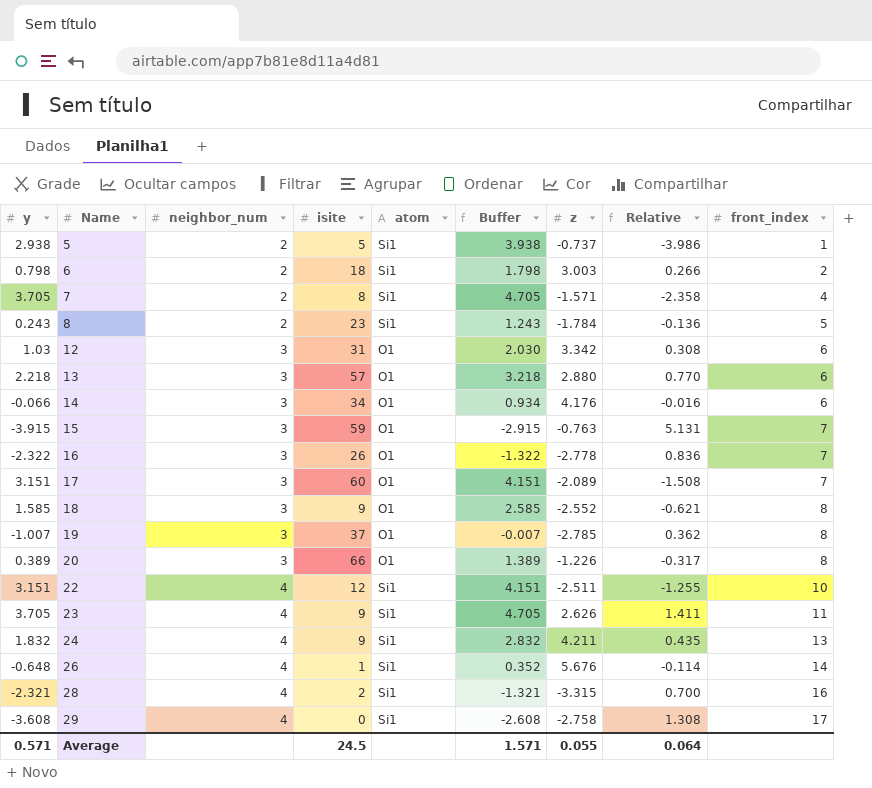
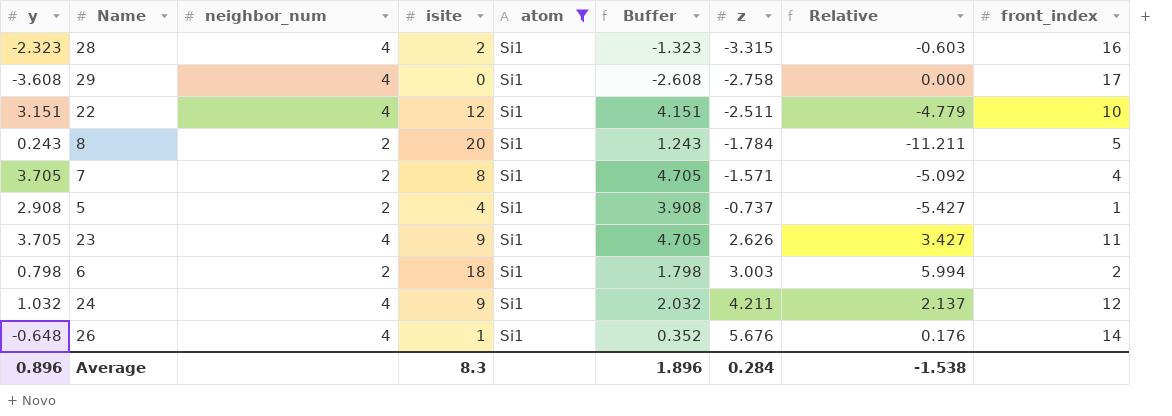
filter: none -> atom = Si1
row order: Name ascending -> z ascending
column Relative | formula: [y] / [z] -> [isite] / [z]
28 | y: -2.321 -> -2.323
28 | Buffer: -1.321 -> -1.323
8 | isite: 23 -> 20
5 | y: 2.938 -> 2.908
5 | isite: 5 -> 4
5 | Buffer: 3.938 -> 3.908
24 | y: 1.832 -> 1.032
24 | Buffer: 2.832 -> 2.032
24 | front_index: 13 -> 12
Average | y: 0.571 -> 0.896
Average | isite: 24.5 -> 8.3
Average | Buffer: 1.571 -> 1.896
Average | z: 0.055 -> 0.284
Average | Relative: 0.064 -> -1.538

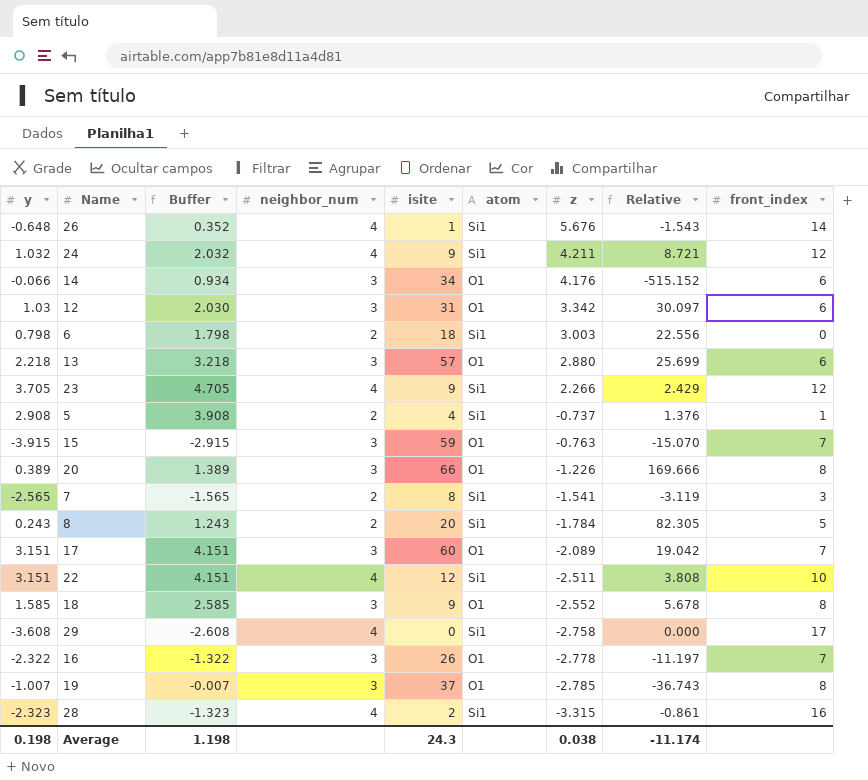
filter: atom = Si1 -> none
row order: z ascending -> z descending
column Buffer | position: 6 -> 3
column Relative | formula: [isite] / [z] -> [isite] / [y]
6 | front_index: 2 -> 0
23 | z: 2.626 -> 2.266
23 | front_index: 11 -> 12
7 | y: 3.705 -> -2.565
7 | Buffer: 4.705 -> -1.565
7 | z: -1.571 -> -1.541
7 | front_index: 4 -> 3
Average | y: 0.896 -> 0.198
Average | Buffer: 1.896 -> 1.198
Average | isite: 8.3 -> 24.3
Average | z: 0.284 -> 0.038
Average | Relative: -1.538 -> -11.174

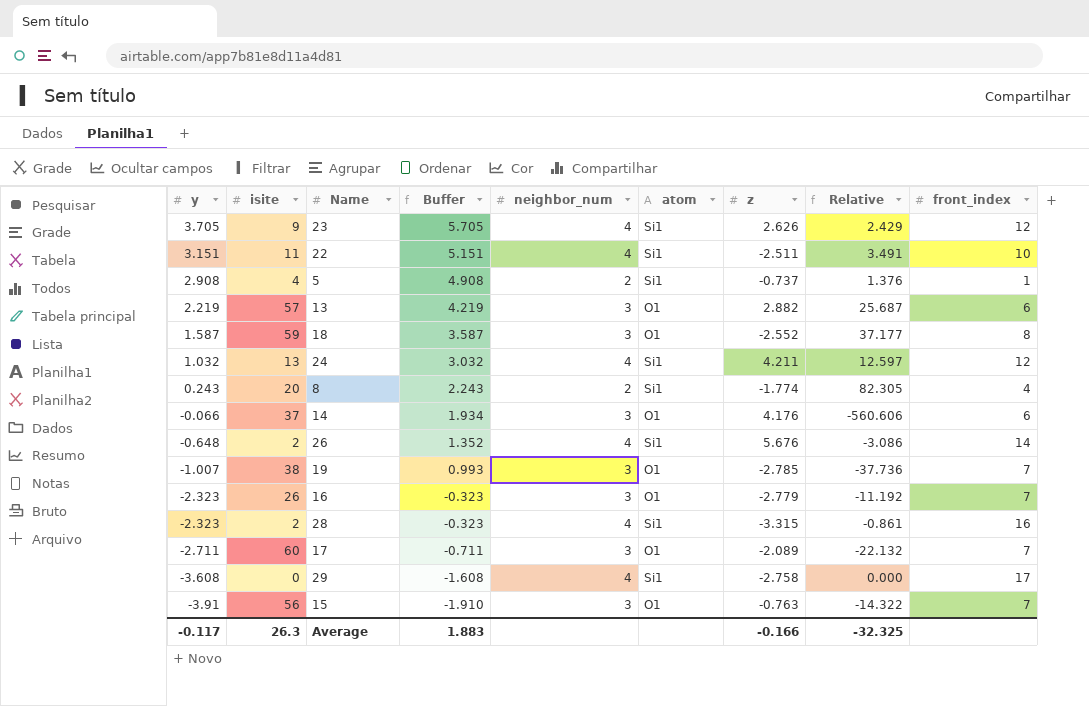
row order: z descending -> y descending
column isite | position: 5 -> 2
column Buffer | formula: [y] + 1 -> [y] + 2
row 12: 1.03 | 2.030 | 3 | 31 | O1 | 3.342 | 30.097 | 6 -> none
row 6: 0.798 | 1.798 | 2 | 18 | Si1 | 3.003 | 22.556 | 0 -> none
row 20: 0.389 | 1.389 | 3 | 66 | O1 | -1.226 | 169.666 | 8 -> none
row 7: -2.565 | -1.565 | 2 | 8 | Si1 | -1.541 | -3.119 | 3 -> none
23 | z: 2.266 -> 2.626
22 | isite: 12 -> 11
22 | Relative: 3.808 -> 3.491
13 | y: 2.218 -> 2.219
13 | z: 2.880 -> 2.882
13 | Relative: 25.699 -> 25.687
18 | y: 1.585 -> 1.587
18 | isite: 9 -> 59
18 | Relative: 5.678 -> 37.177
24 | isite: 9 -> 13
24 | Relative: 8.721 -> 12.597
8 | z: -1.784 -> -1.774
8 | front_index: 5 -> 4
14 | isite: 34 -> 37
14 | Relative: -515.152 -> -560.606
26 | isite: 1 -> 2
26 | Relative: -1.543 -> -3.086
19 | isite: 37 -> 38
19 | Relative: -36.743 -> -37.736
19 | front_index: 8 -> 7
16 | y: -2.322 -> -2.323
16 | z: -2.778 -> -2.779
16 | Relative: -11.197 -> -11.192
17 | y: 3.151 -> -2.711
17 | Relative: 19.042 -> -22.132
15 | y: -3.915 -> -3.91
15 | isite: 59 -> 56
15 | Relative: -15.070 -> -14.322
Average | y: 0.198 -> -0.117
Average | isite: 24.3 -> 26.3
Average | Buffer: 1.198 -> 1.883
Average | z: 0.038 -> -0.166
Average | Relative: -11.174 -> -32.325

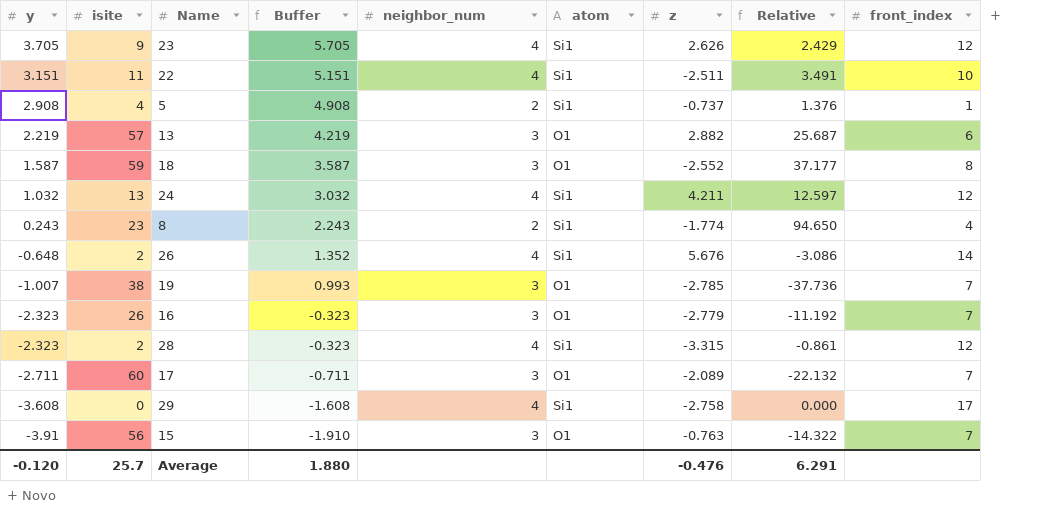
row 14: -0.066 | 37 | 1.934 | 3 | O1 | 4.176 | -560.606 | 6 -> none
8 | isite: 20 -> 23
8 | Relative: 82.305 -> 94.650
28 | front_index: 16 -> 12
Average | y: -0.117 -> -0.120
Average | isite: 26.3 -> 25.7
Average | Buffer: 1.883 -> 1.880
Average | z: -0.166 -> -0.476
Average | Relative: -32.325 -> 6.291

